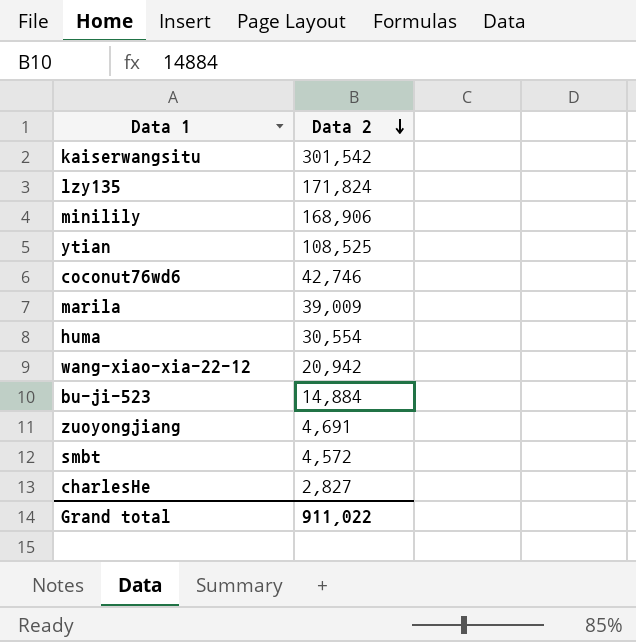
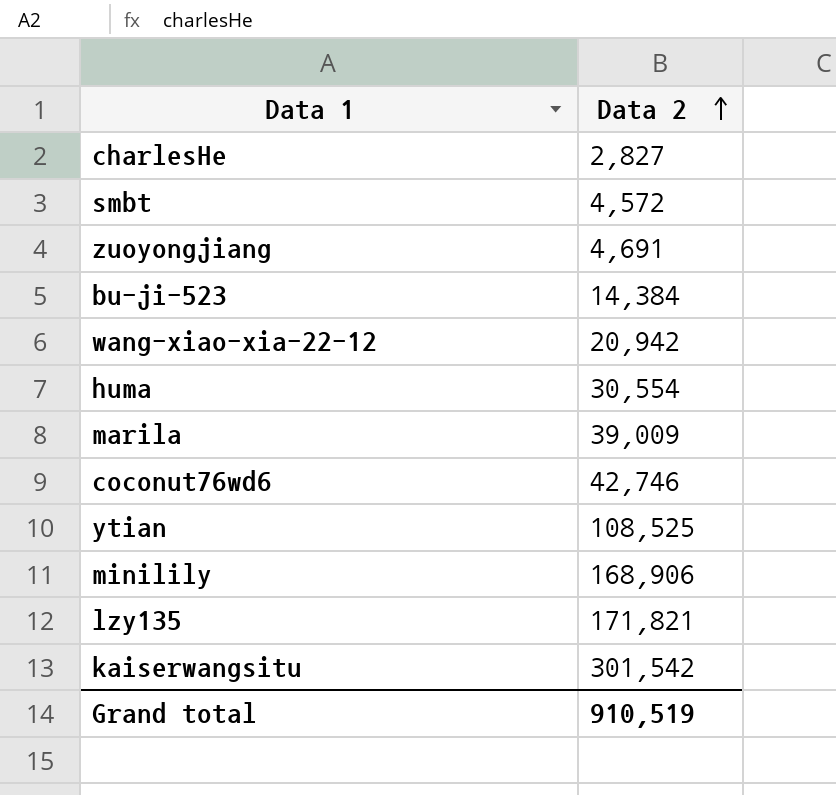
row order: Data 2 descending -> Data 2 ascending
bu-ji-523 | Data 2: 14,884 -> 14,384
lzy135 | Data 2: 171,824 -> 171,821
Grand total | Data 2: 911,022 -> 910,519

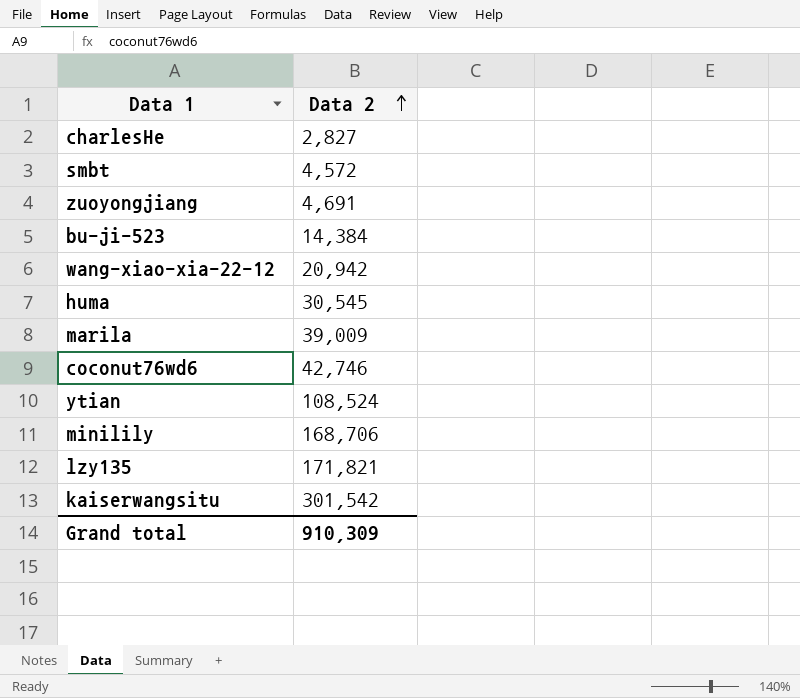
huma | Data 2: 30,554 -> 30,545
ytian | Data 2: 108,525 -> 108,524
minilily | Data 2: 168,906 -> 168,706
Grand total | Data 2: 910,519 -> 910,309

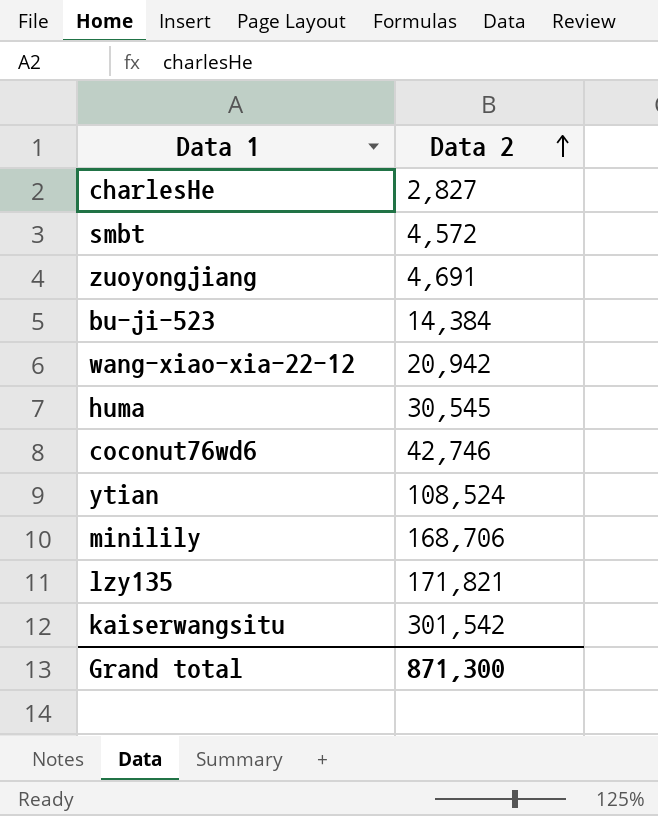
row marila: 39,009 -> none
Grand total | Data 2: 910,309 -> 871,300

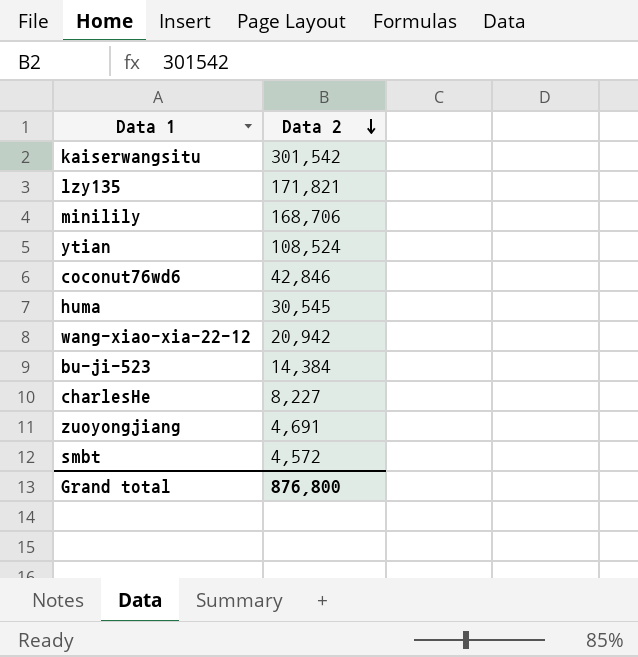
row order: Data 2 ascending -> Data 2 descending
coconut76wd6 | Data 2: 42,746 -> 42,846
charlesHe | Data 2: 2,827 -> 8,227
Grand total | Data 2: 871,300 -> 876,800

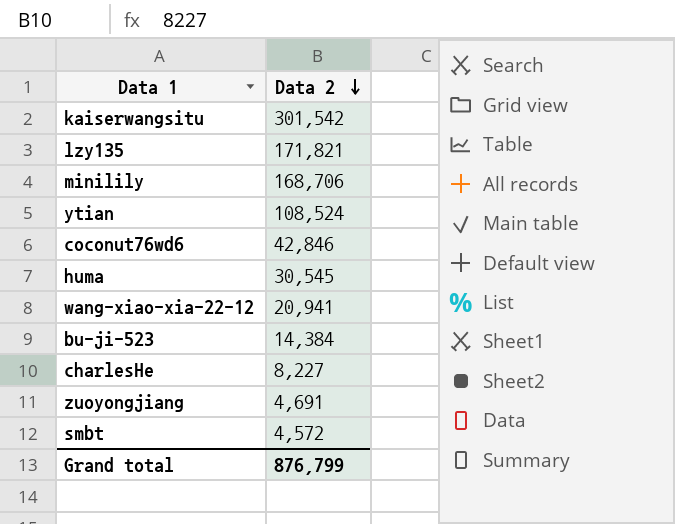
wang-xiao-xia-22-12 | Data 2: 20,942 -> 20,941
Grand total | Data 2: 876,800 -> 876,799

